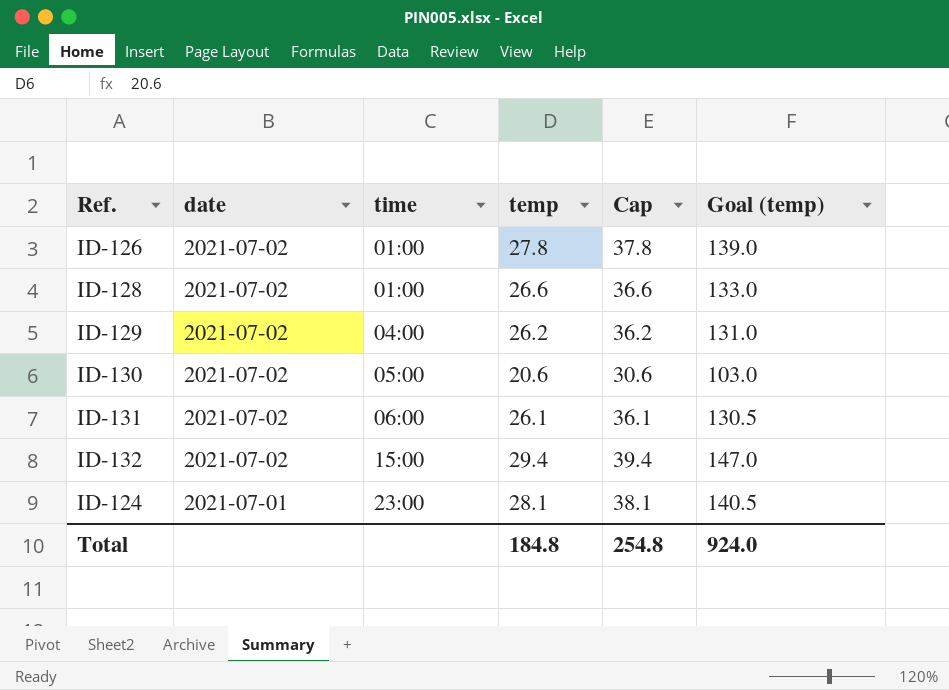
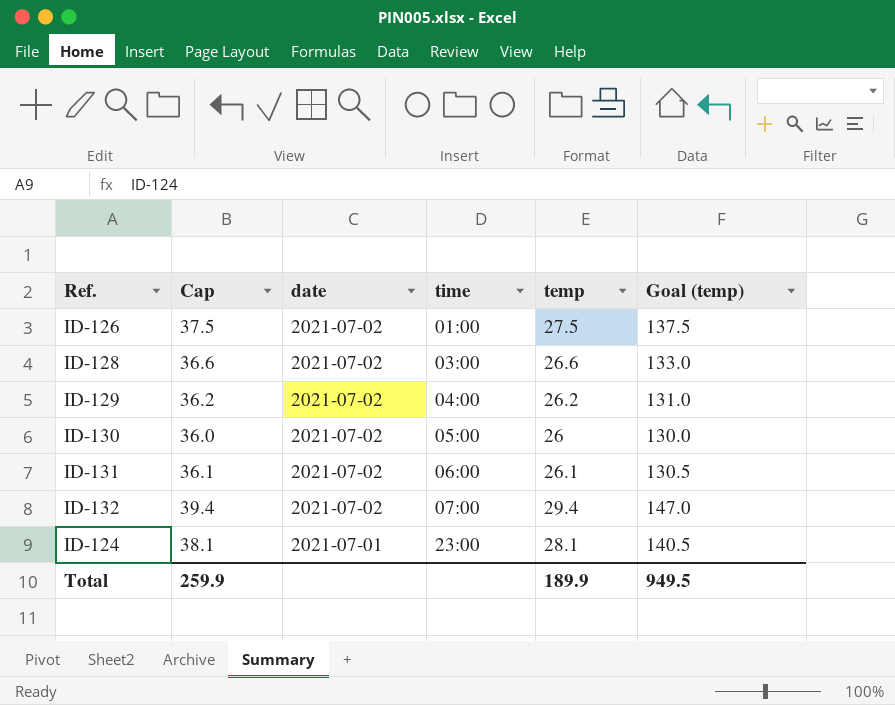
column Cap | position: 5 -> 2
ID-126 | Cap: 37.8 -> 37.5
ID-126 | temp: 27.8 -> 27.5
ID-126 | Goal (temp): 139.0 -> 137.5
ID-128 | time: 01:00 -> 03:00
ID-130 | Cap: 30.6 -> 36.0
ID-130 | temp: 20.6 -> 26
ID-130 | Goal (temp): 103.0 -> 130.0
ID-132 | time: 15:00 -> 07:00
Total | Cap: 254.8 -> 259.9
Total | temp: 184.8 -> 189.9
Total | Goal (temp): 924.0 -> 949.5

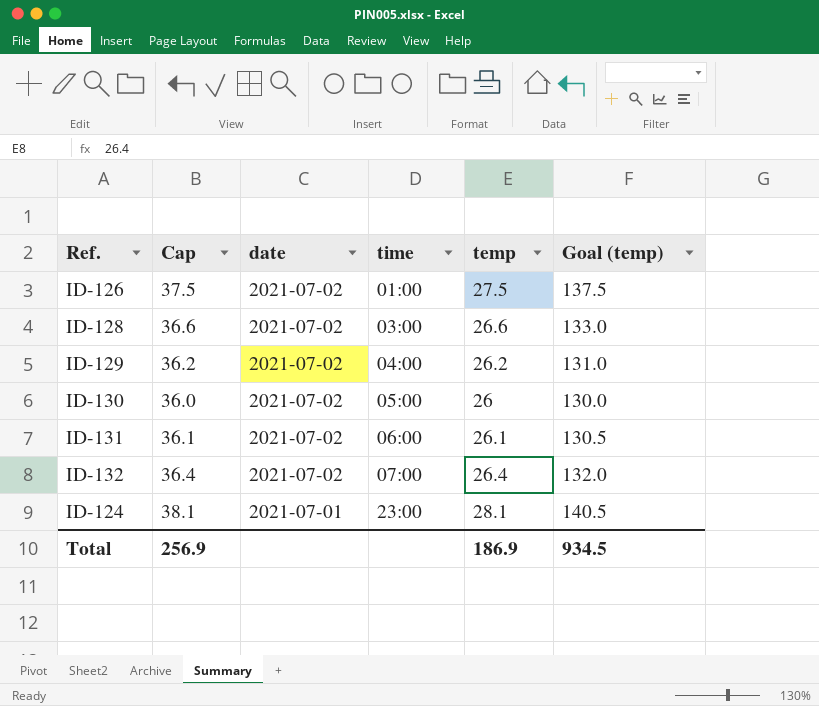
ID-132 | Cap: 39.4 -> 36.4
ID-132 | temp: 29.4 -> 26.4
ID-132 | Goal (temp): 147.0 -> 132.0
Total | Cap: 259.9 -> 256.9
Total | temp: 189.9 -> 186.9
Total | Goal (temp): 949.5 -> 934.5

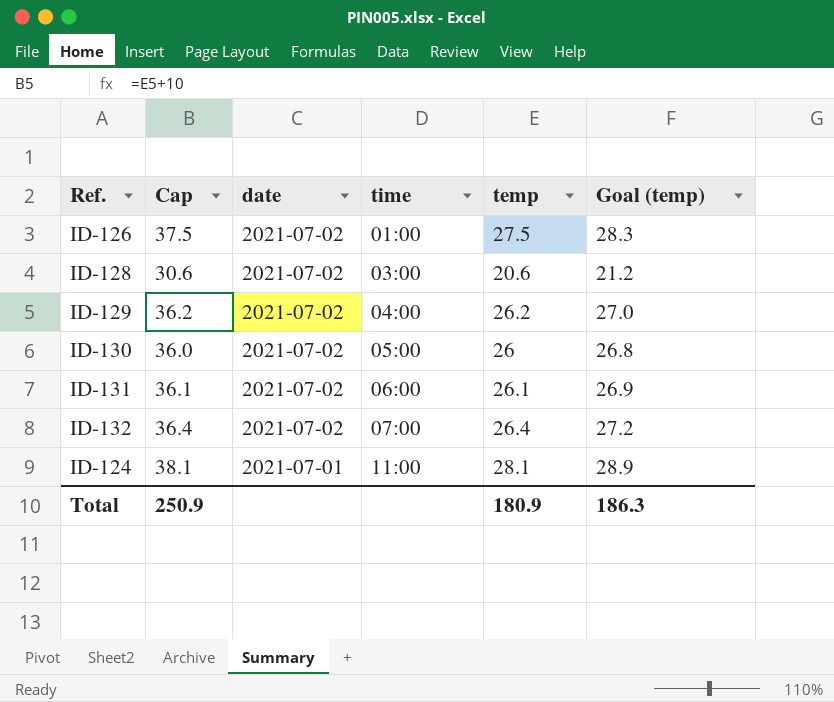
column Goal (temp) | formula: [temp] * 5 -> [temp] * 1.03
ID-128 | Cap: 36.6 -> 30.6
ID-128 | temp: 26.6 -> 20.6
ID-124 | time: 23:00 -> 11:00
Total | Cap: 256.9 -> 250.9
Total | temp: 186.9 -> 180.9
Total | Goal (temp): 934.5 -> 186.3

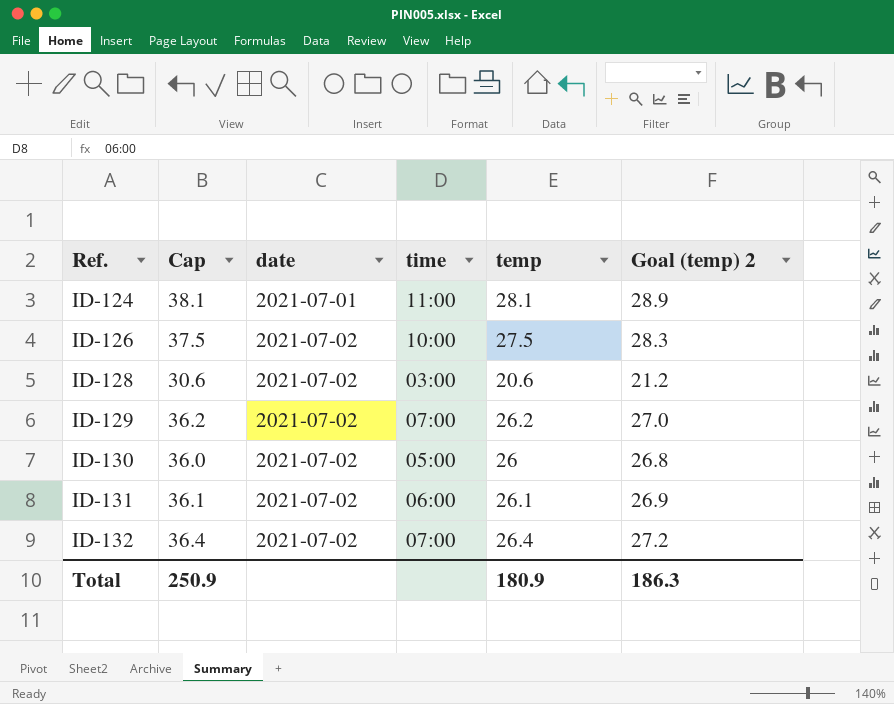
row order: date descending -> Ref. ascending
column name: Goal (temp) -> Goal (temp) 2
ID-126 | time: 01:00 -> 10:00
ID-129 | time: 04:00 -> 07:00

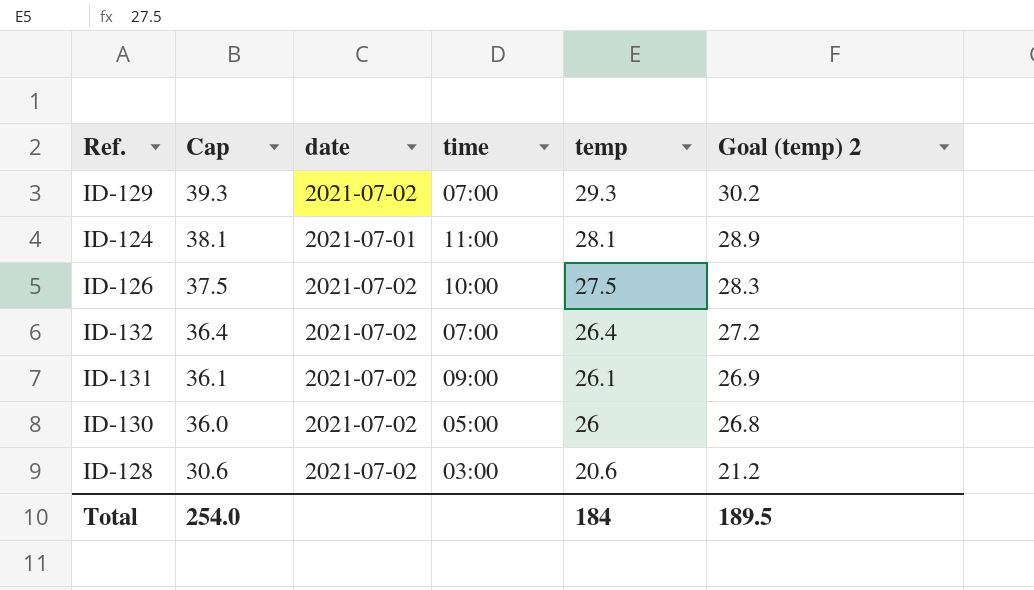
row order: Ref. ascending -> Cap descending
ID-129 | Cap: 36.2 -> 39.3
ID-129 | temp: 26.2 -> 29.3
ID-129 | Goal (temp) 2: 27.0 -> 30.2
ID-131 | time: 06:00 -> 09:00
Total | Cap: 250.9 -> 254.0
Total | temp: 180.9 -> 184
Total | Goal (temp) 2: 186.3 -> 189.5

